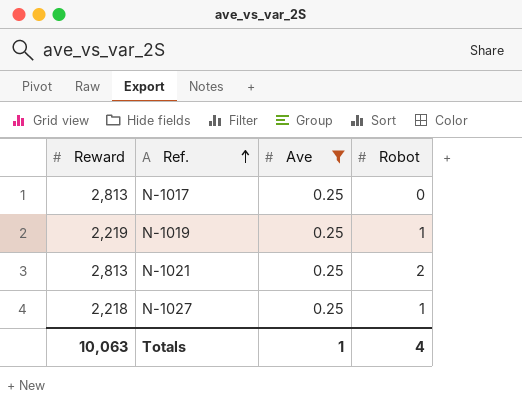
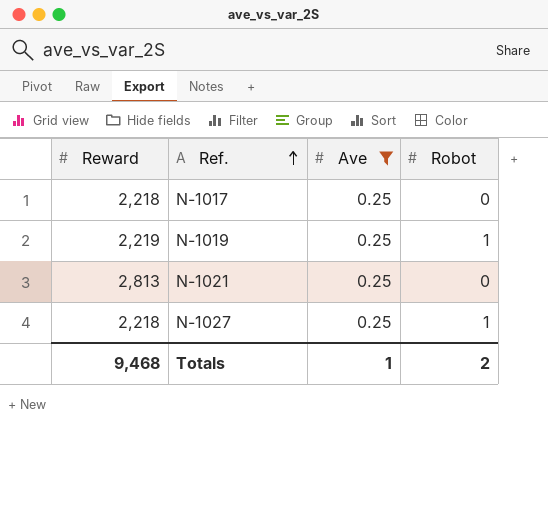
N-1017 | Reward: 2,813 -> 2,218
N-1021 | Robot: 2 -> 0
Totals | Reward: 10,063 -> 9,468
Totals | Robot: 4 -> 2

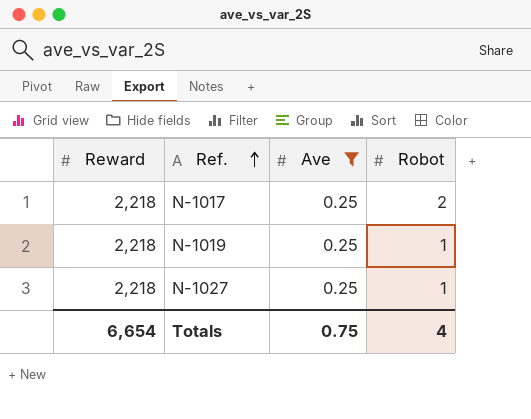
row N-1021: 2,813 | 0.25 | 0 -> none
N-1017 | Robot: 0 -> 2
N-1019 | Reward: 2,219 -> 2,218
Totals | Reward: 9,468 -> 6,654
Totals | Ave: 1 -> 0.75
Totals | Robot: 2 -> 4

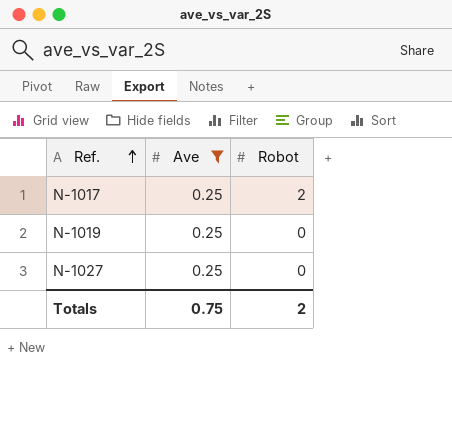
column Reward | position: 1 -> none
N-1019 | Robot: 1 -> 0
N-1027 | Robot: 1 -> 0
Totals | Robot: 4 -> 2

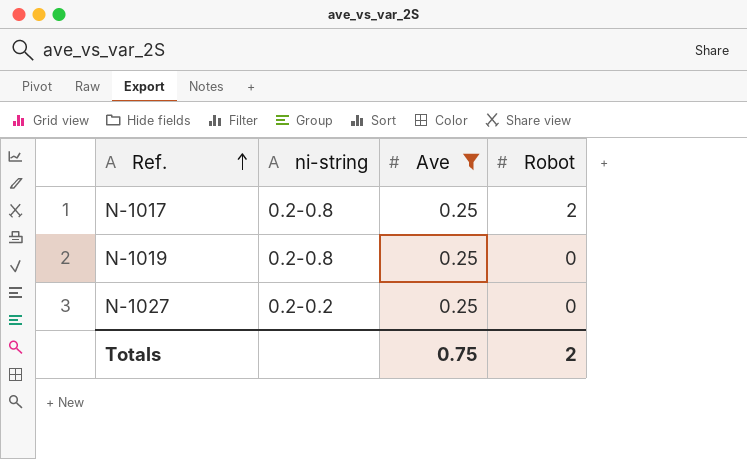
column ni-string | position: none -> 2

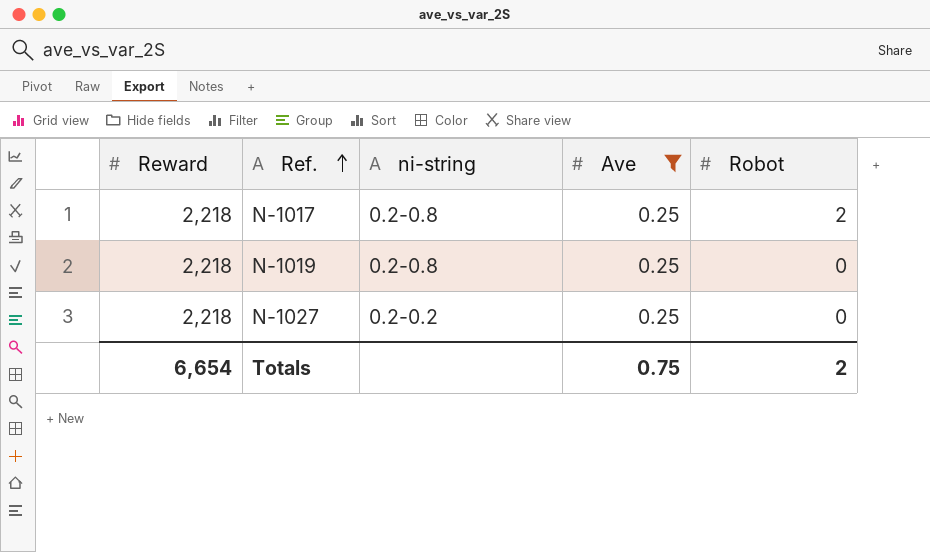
column Reward | position: none -> 1

